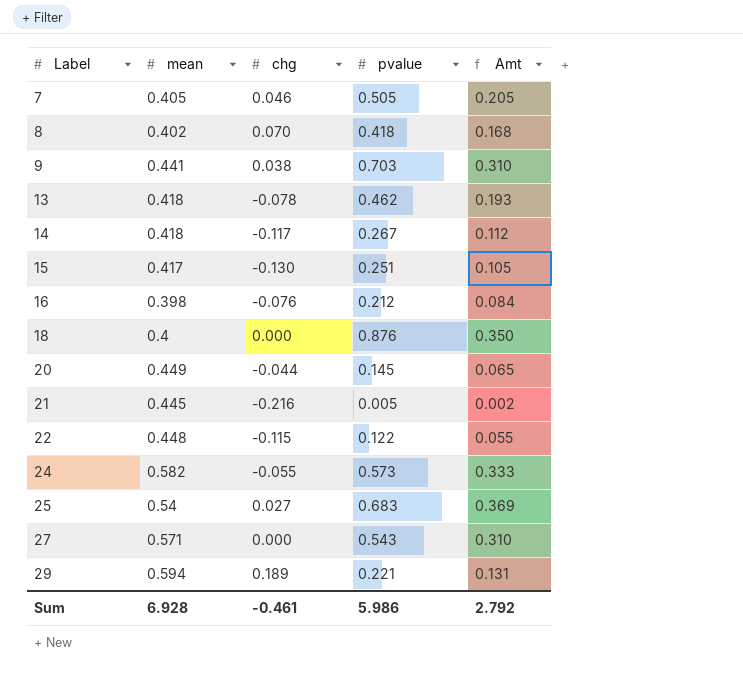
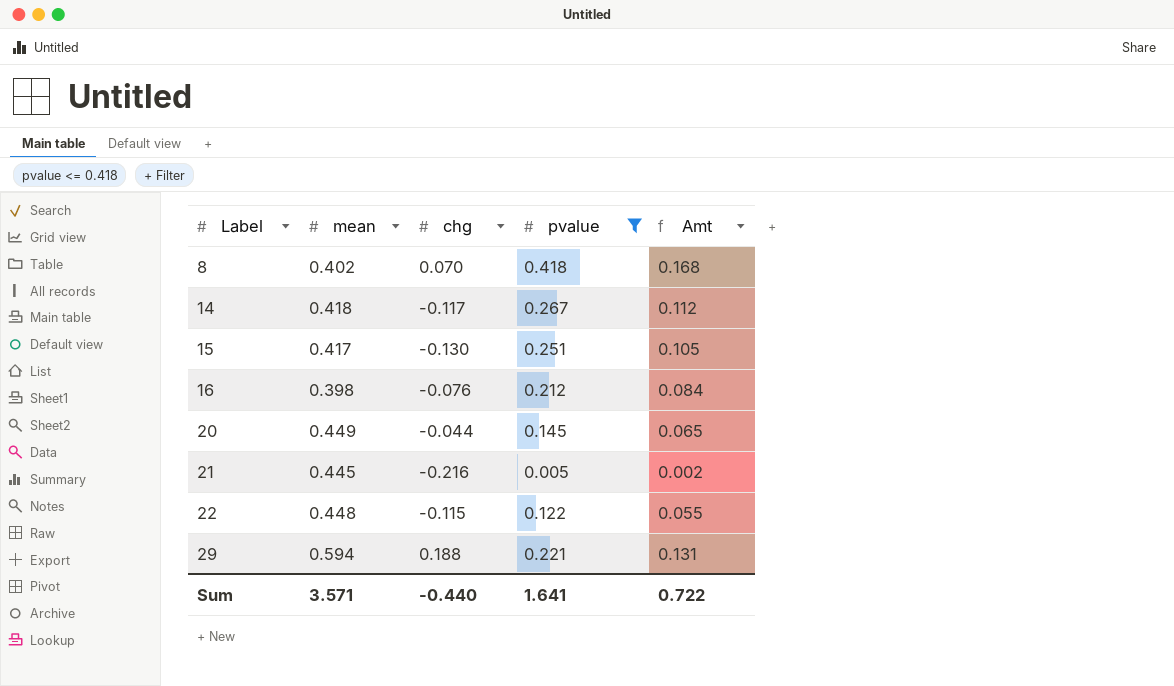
filter: none -> pvalue <= 0.418
29 | chg: 0.189 -> 0.188
Sum | mean: 6.928 -> 3.571
Sum | chg: -0.461 -> -0.440
Sum | pvalue: 5.986 -> 1.641
Sum | Amt: 2.792 -> 0.722

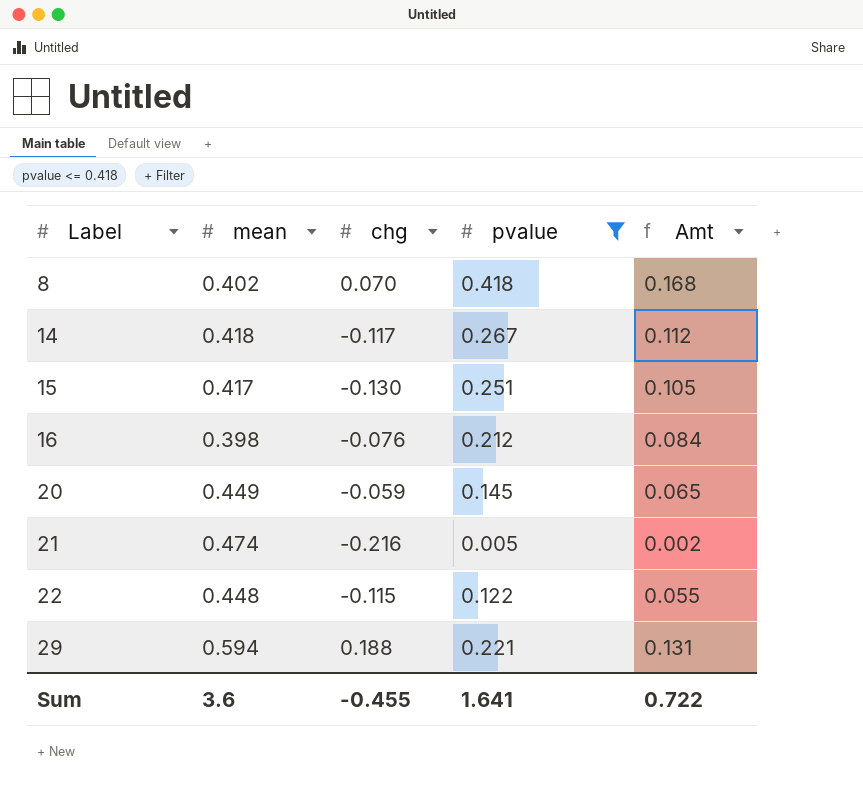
20 | chg: -0.044 -> -0.059
21 | mean: 0.445 -> 0.474
Sum | mean: 3.571 -> 3.6
Sum | chg: -0.440 -> -0.455

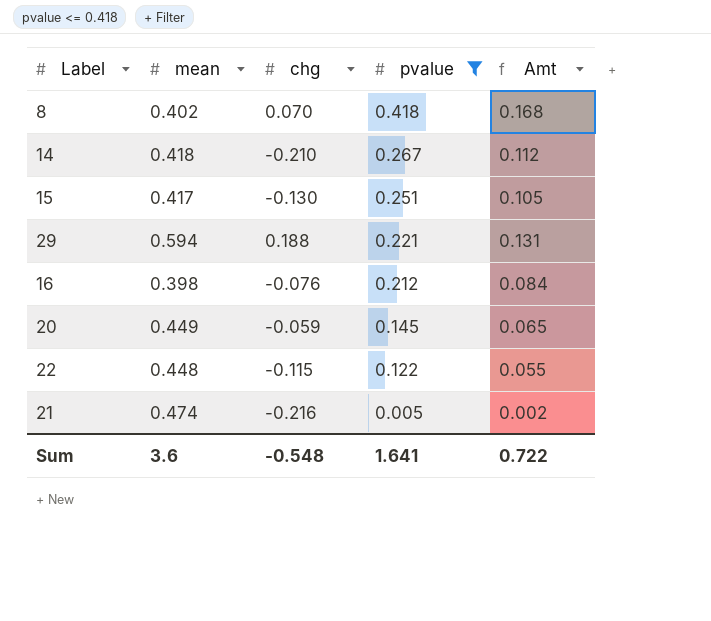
row order: Label ascending -> pvalue descending
14 | chg: -0.117 -> -0.210
Sum | chg: -0.455 -> -0.548

